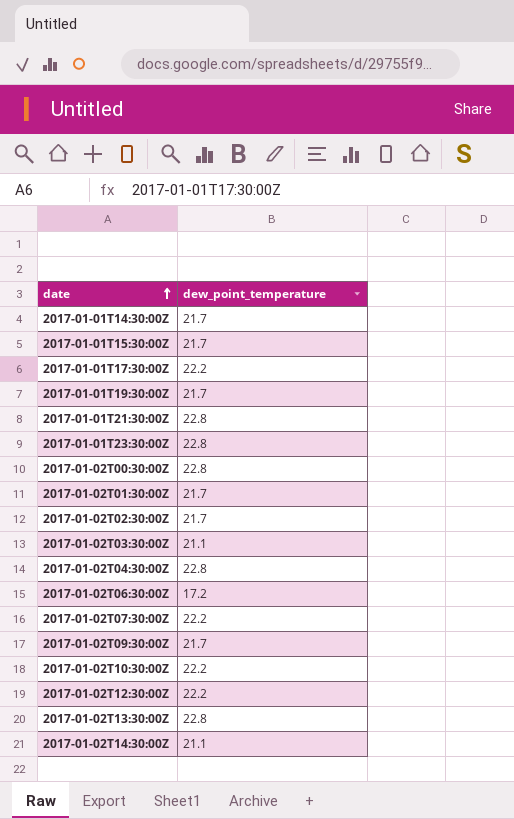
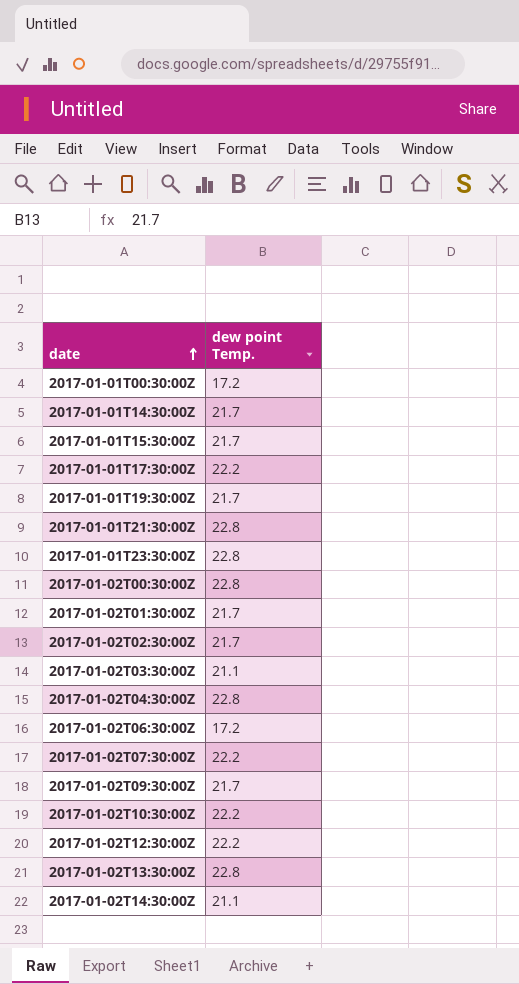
column name: dew_point_temperature -> dew point Temp.
row 2017-01-01T00:30:00Z: none -> 17.2

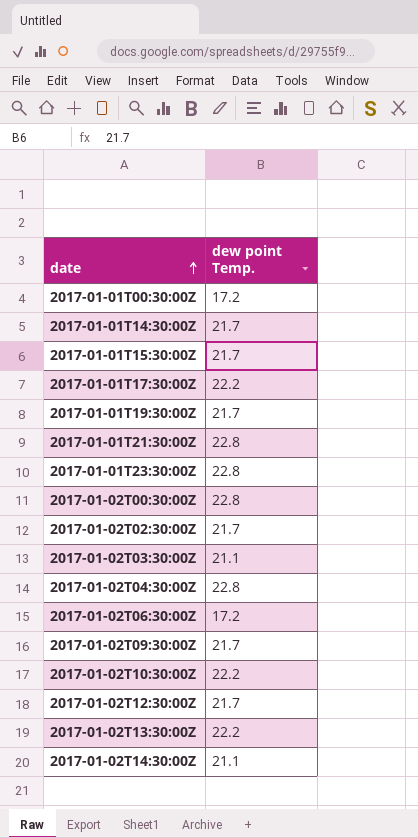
row 2017-01-02T01:30:00Z: 21.7 -> none
row 2017-01-02T07:30:00Z: 22.2 -> none
2017-01-02T12:30:00Z | dew point Temp.: 22.2 -> 21.7
2017-01-02T13:30:00Z | dew point Temp.: 22.8 -> 22.2

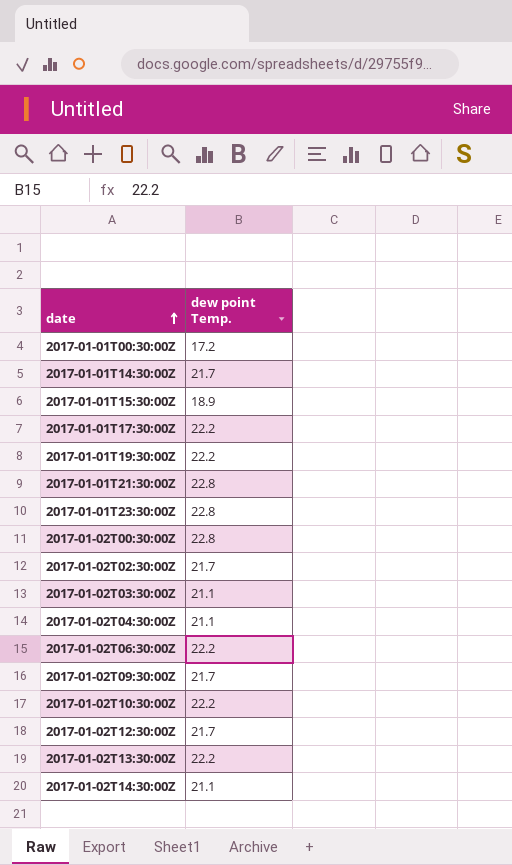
2017-01-01T15:30:00Z | dew point Temp.: 21.7 -> 18.9
2017-01-01T19:30:00Z | dew point Temp.: 21.7 -> 22.2
2017-01-02T04:30:00Z | dew point Temp.: 22.8 -> 21.1
2017-01-02T06:30:00Z | dew point Temp.: 17.2 -> 22.2

